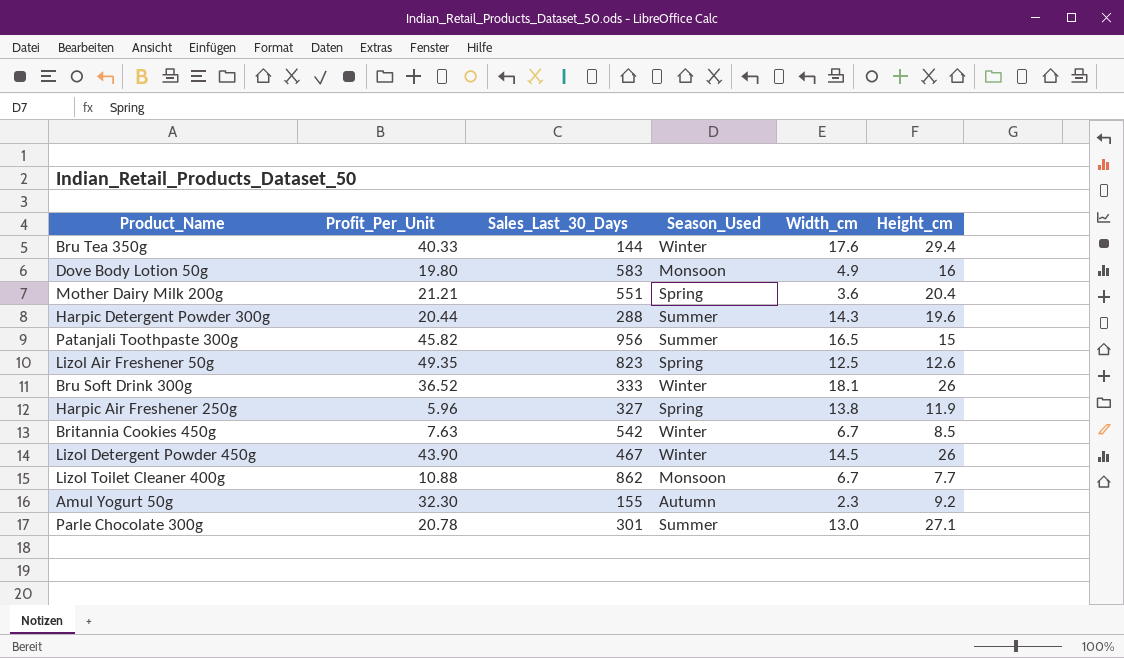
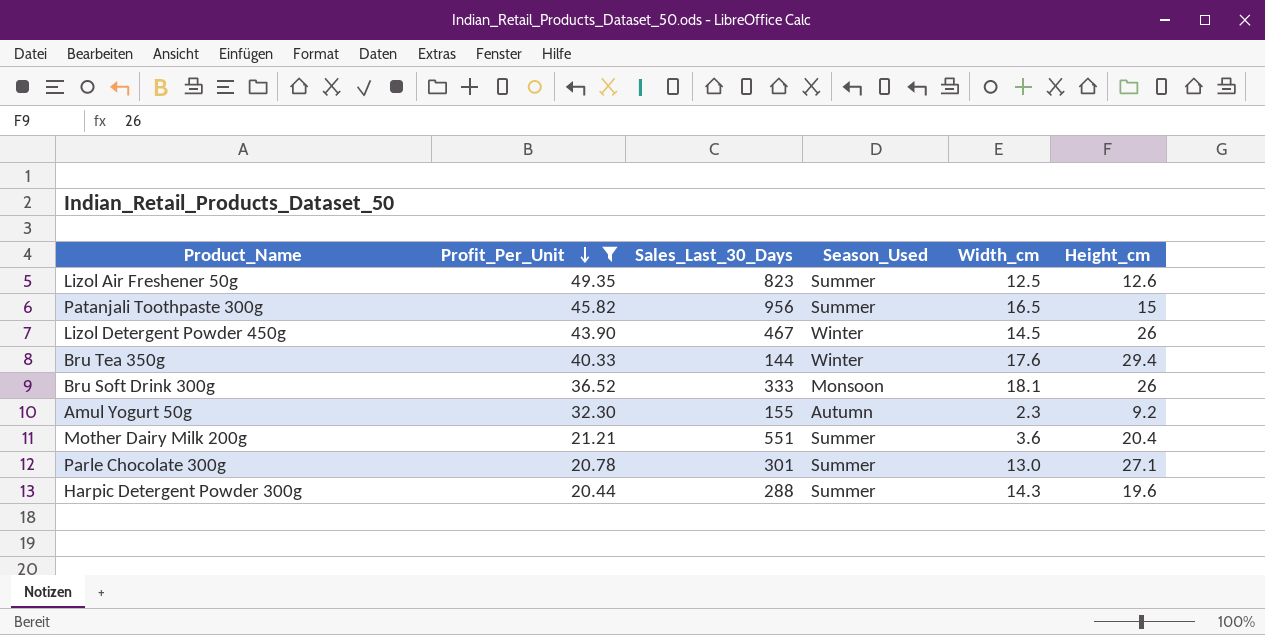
filter: none -> Profit_Per_Unit >= 20.44
row order: none -> Profit_Per_Unit descending
Lizol Air Freshener 50g | Season_Used: Spring -> Summer
Bru Soft Drink 300g | Season_Used: Winter -> Monsoon
Mother Dairy Milk 200g | Season_Used: Spring -> Summer

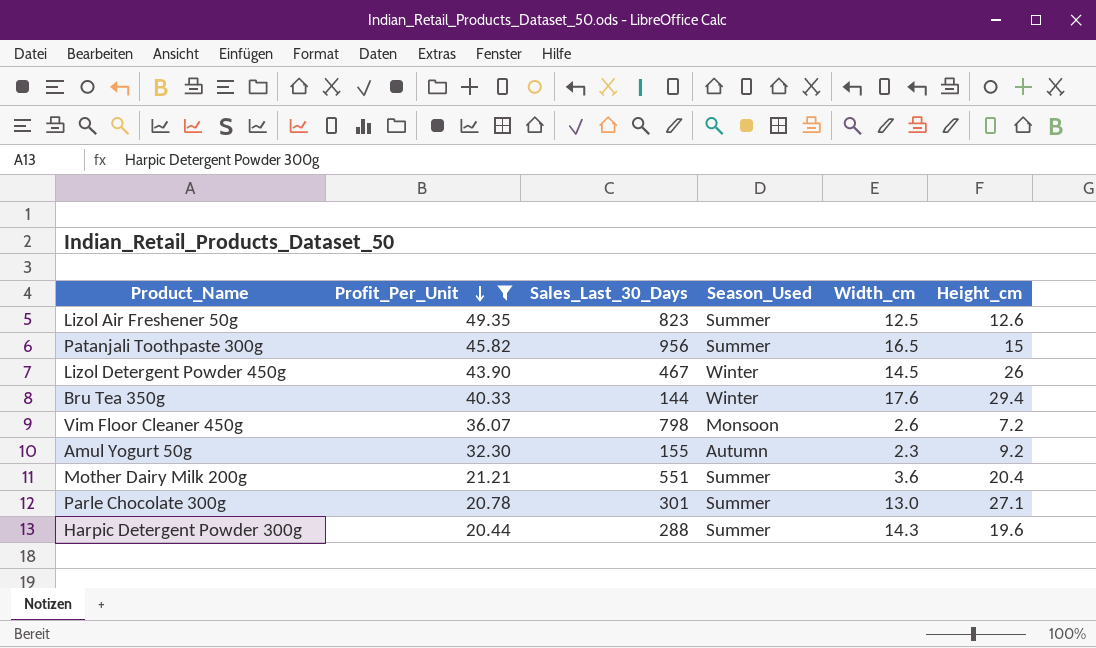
row Bru Soft Drink 300g: 36.52 | 333 | Monsoon | 18.1 | 26 -> none
row Vim Floor Cleaner 450g: none -> 36.07 | 798 | Monsoon | 2.6 | 7.2

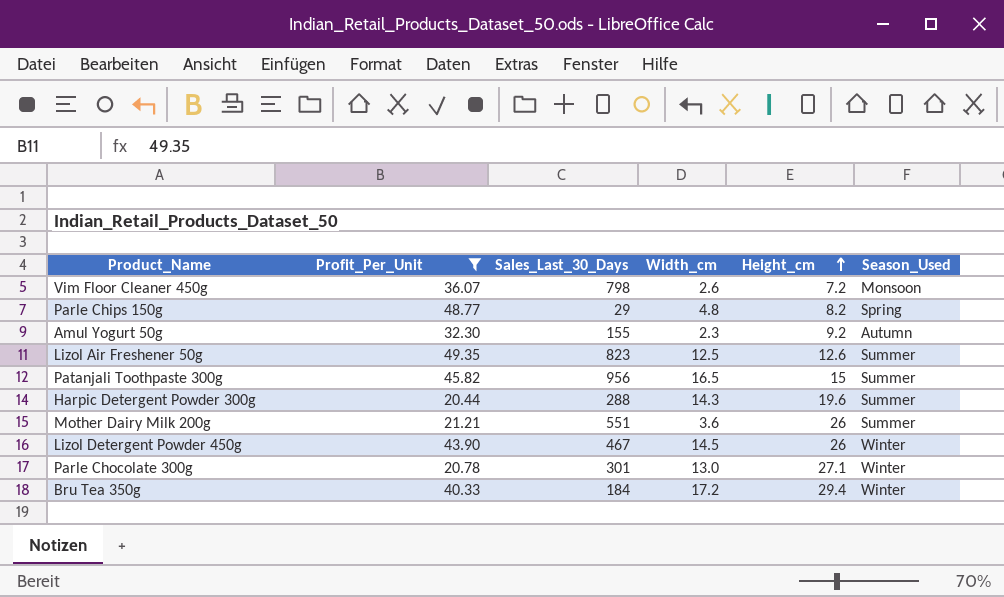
row order: Profit_Per_Unit descending -> Height_cm ascending
column Season_Used | position: 4 -> 6
row Parle Chips 150g: none -> 48.77 | 29 | 4.8 | 8.2 | Spring
Mother Dairy Milk 200g | Height_cm: 20.4 -> 26
Parle Chocolate 300g | Season_Used: Summer -> Winter
Bru Tea 350g | Sales_Last_30_Days: 144 -> 184
Bru Tea 350g | Width_cm: 17.6 -> 17.2

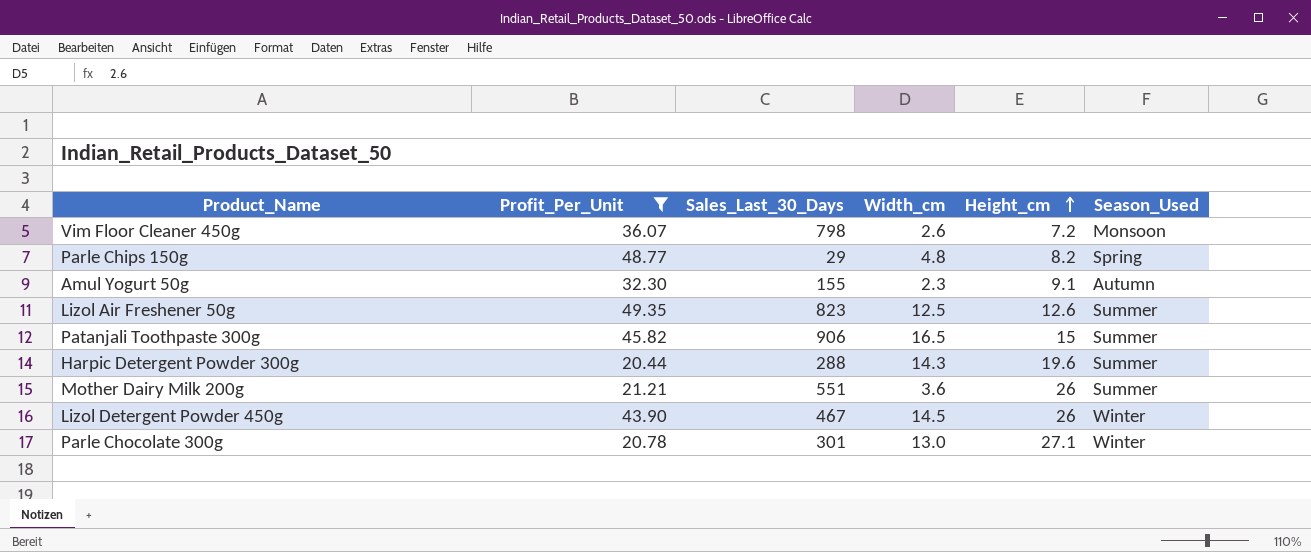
row Bru Tea 350g: 40.33 | 184 | 17.2 | 29.4 | Winter -> none
Amul Yogurt 50g | Height_cm: 9.2 -> 9.1
Patanjali Toothpaste 300g | Sales_Last_30_Days: 956 -> 906

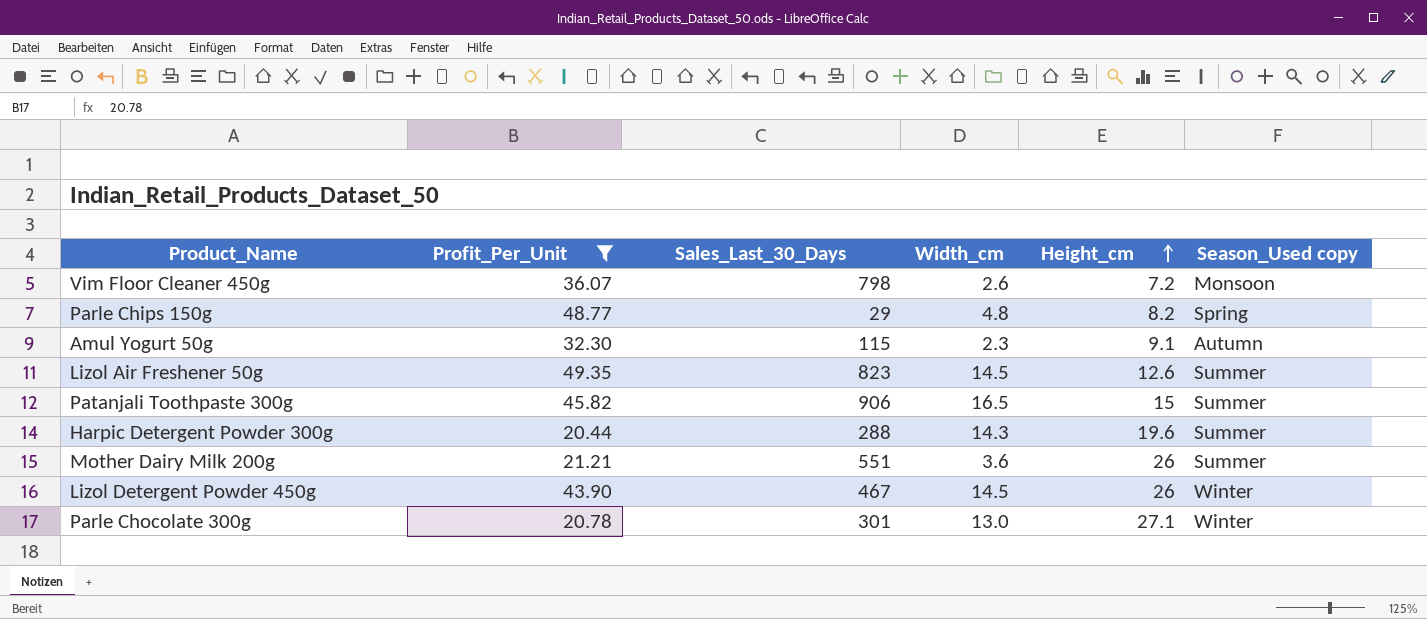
column name: Season_Used -> Season_Used copy
Amul Yogurt 50g | Sales_Last_30_Days: 155 -> 115
Lizol Air Freshener 50g | Width_cm: 12.5 -> 14.5

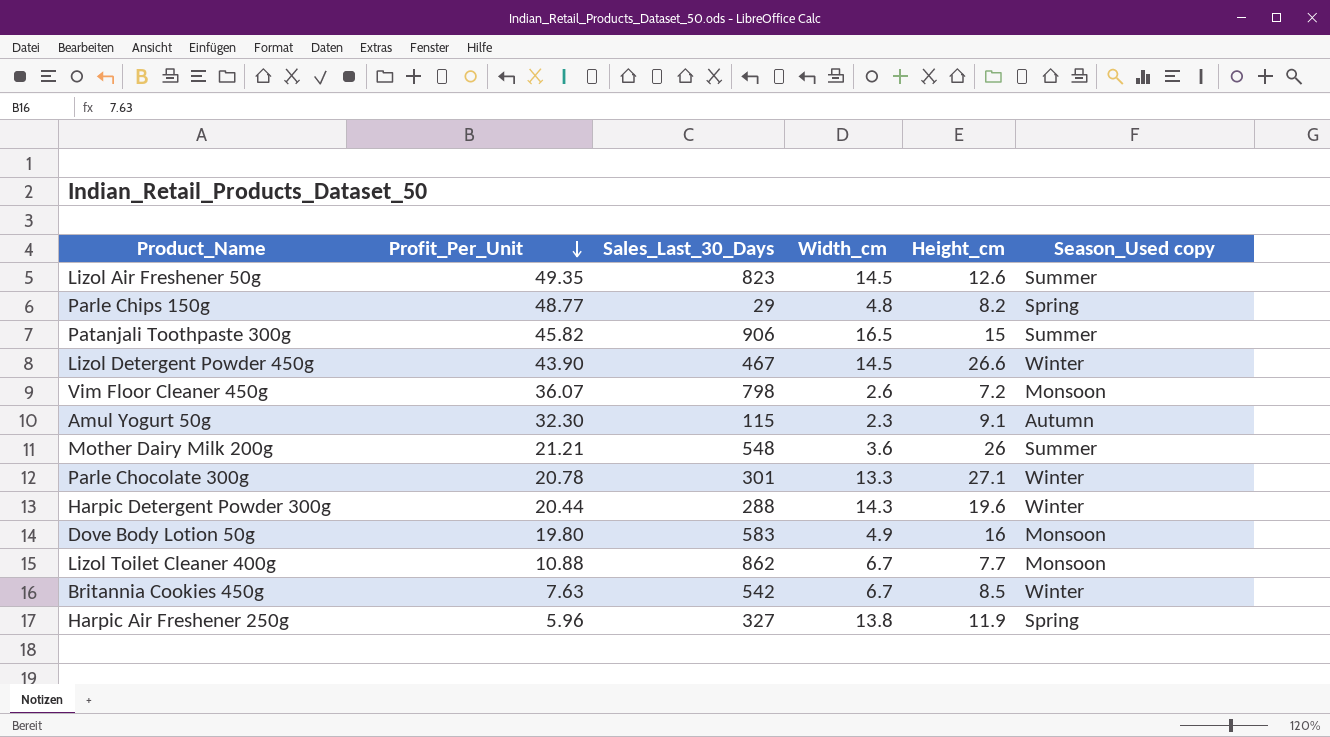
filter: Profit_Per_Unit >= 20.44 -> none
row order: Height_cm ascending -> Profit_Per_Unit descending
Lizol Detergent Powder 450g | Height_cm: 26 -> 26.6
Mother Dairy Milk 200g | Sales_Last_30_Days: 551 -> 548
Parle Chocolate 300g | Width_cm: 13.0 -> 13.3
Harpic Detergent Powder 300g | Season_Used copy: Summer -> Winter

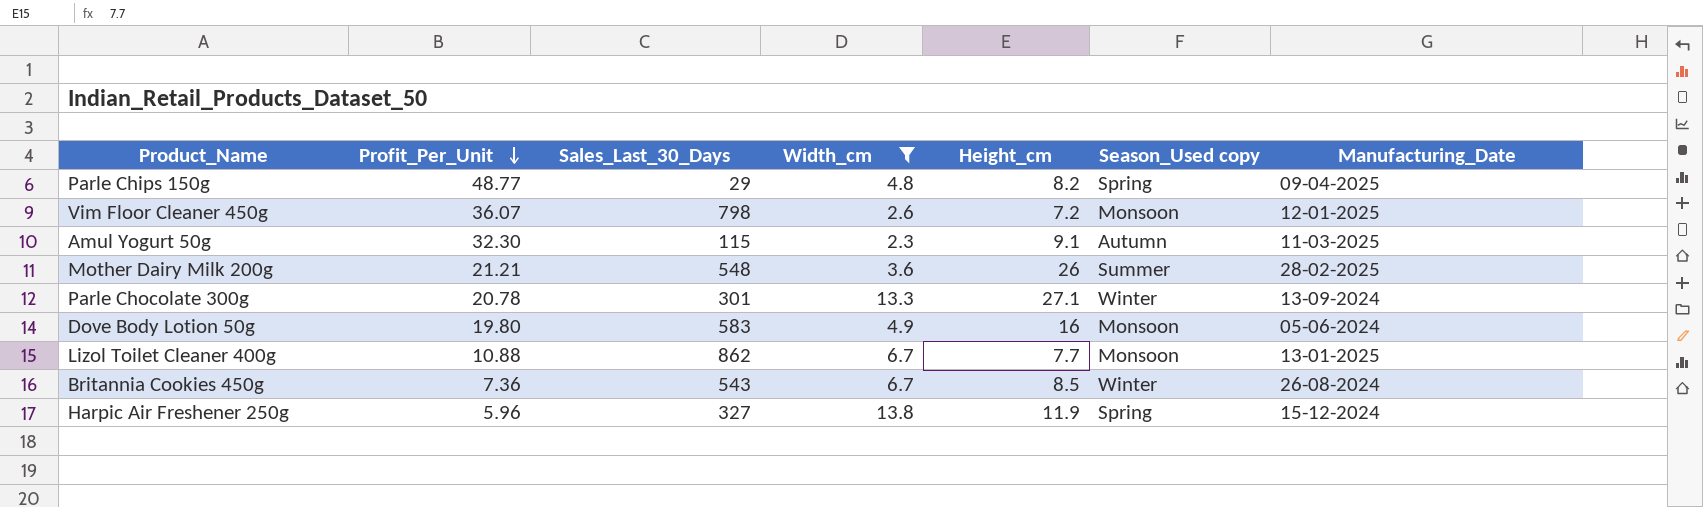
filter: none -> Width_cm <= 13.8
column Manufacturing_Date | position: none -> 7
Britannia Cookies 450g | Profit_Per_Unit: 7.63 -> 7.36
Britannia Cookies 450g | Sales_Last_30_Days: 542 -> 543

